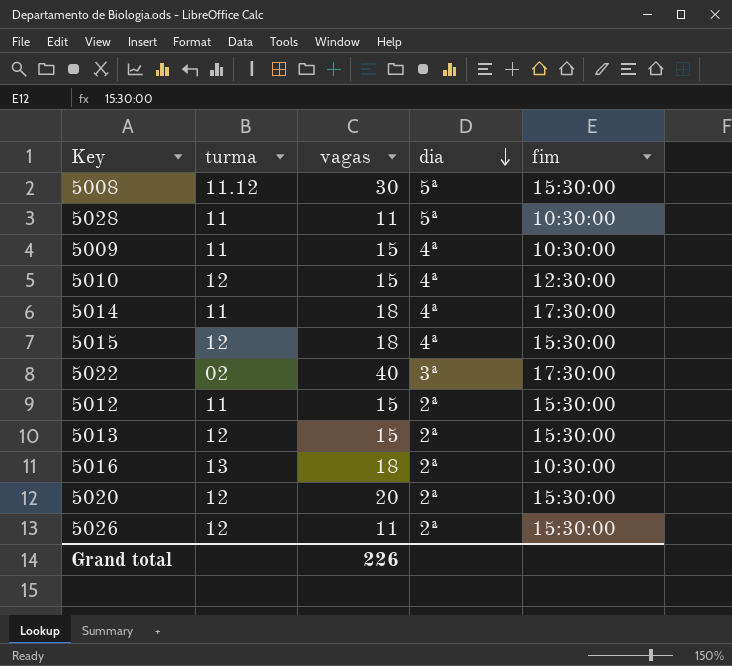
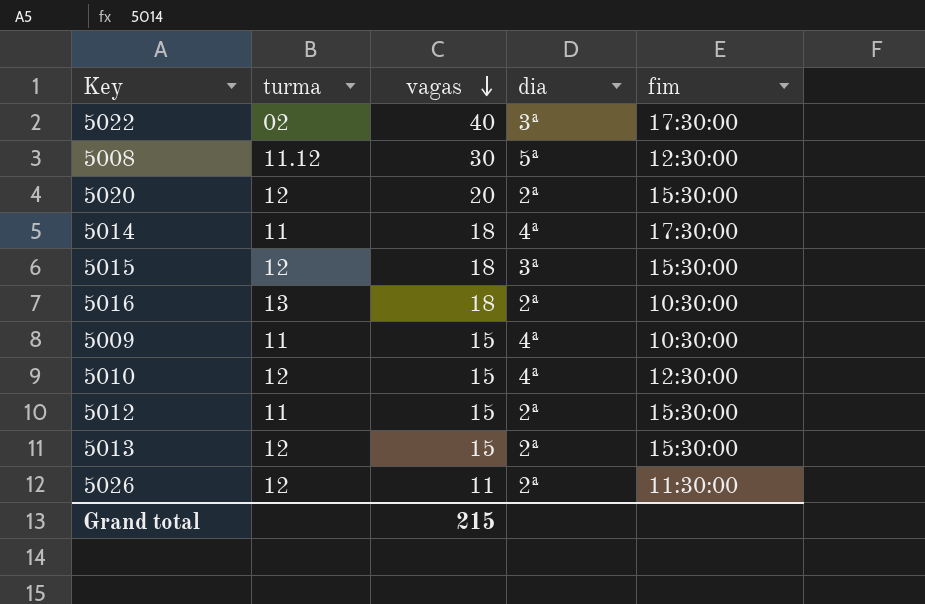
row order: dia descending -> vagas descending
row 5028: 11 | 11 | 5ª | 10:30:00 -> none
5008 | fim: 15:30:00 -> 12:30:00
5015 | dia: 4ª -> 3ª
5026 | fim: 15:30:00 -> 11:30:00
Grand total | vagas: 226 -> 215

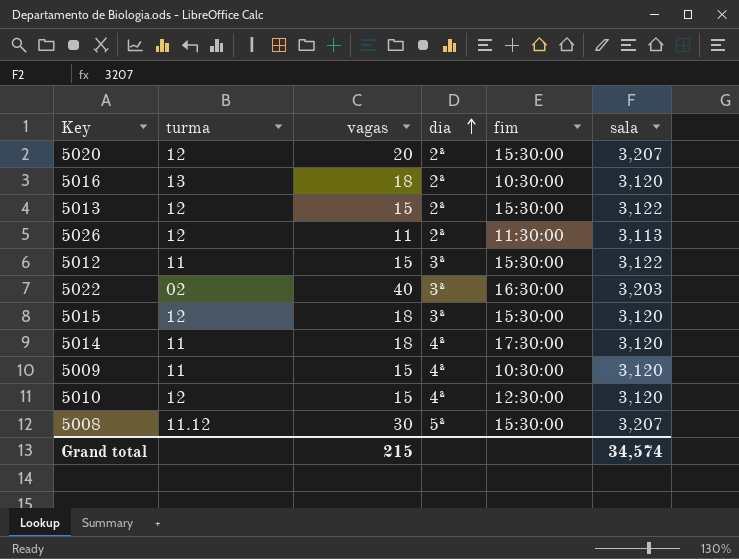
row order: vagas descending -> dia ascending
column sala | position: none -> 6
5012 | dia: 2ª -> 3ª
5022 | fim: 17:30:00 -> 16:30:00
5008 | fim: 12:30:00 -> 15:30:00

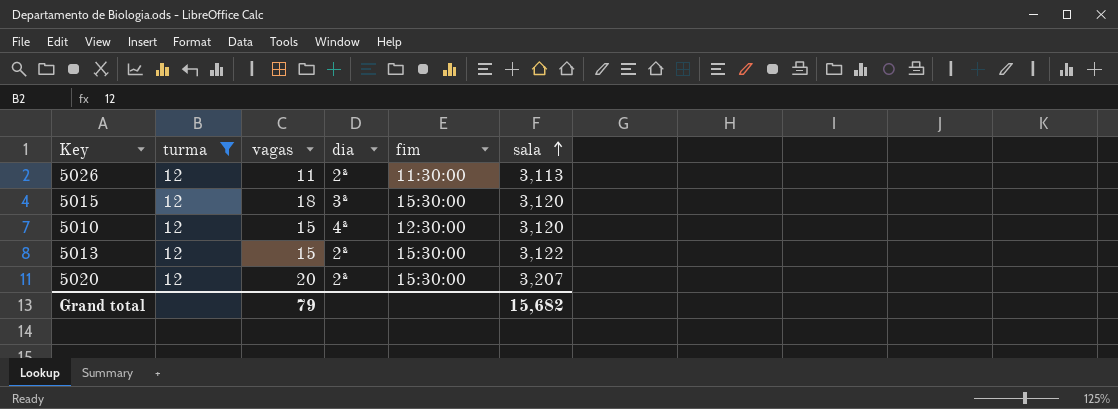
filter: none -> turma = 12
row order: dia ascending -> sala ascending
Grand total | vagas: 215 -> 79
Grand total | sala: 34,574 -> 15,682

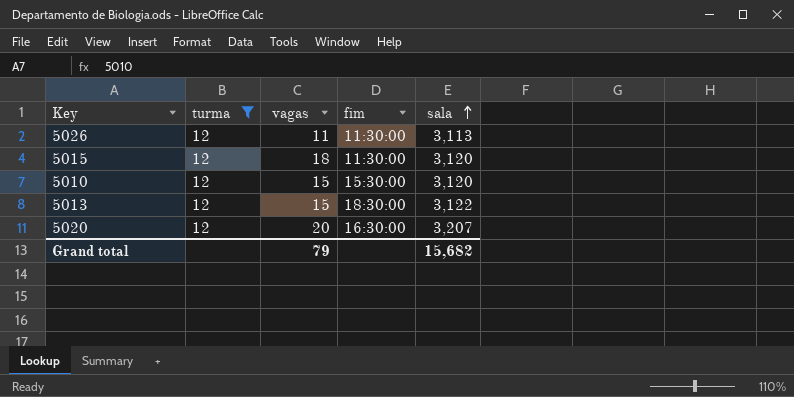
column dia | position: 4 -> none
5015 | fim: 15:30:00 -> 11:30:00
5010 | fim: 12:30:00 -> 15:30:00
5013 | fim: 15:30:00 -> 18:30:00
5020 | fim: 15:30:00 -> 16:30:00

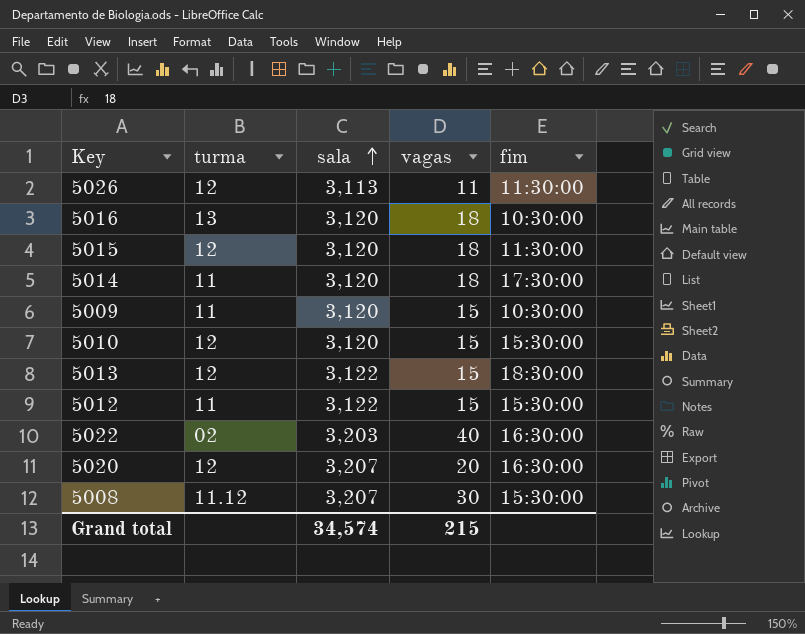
filter: turma = 12 -> none
column sala | position: 5 -> 3
Grand total | sala: 15,682 -> 34,574
Grand total | vagas: 79 -> 215

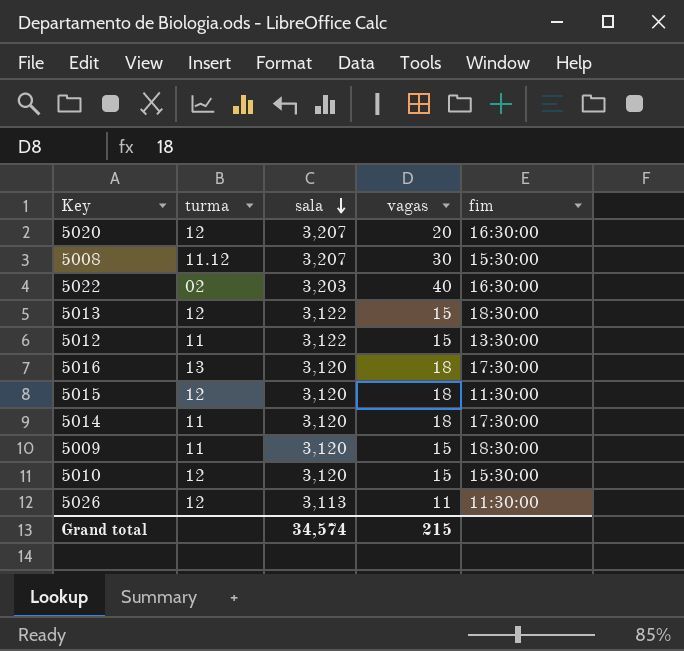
row order: sala ascending -> sala descending
5012 | fim: 15:30:00 -> 13:30:00
5016 | fim: 10:30:00 -> 17:30:00
5009 | fim: 10:30:00 -> 18:30:00

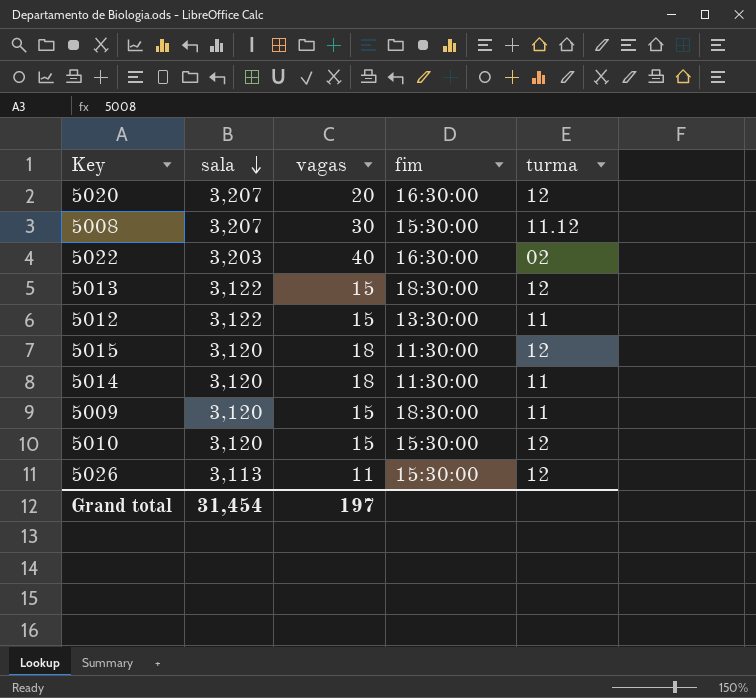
column turma | position: 2 -> 5
row 5016: 13 | 3,120 | 18 | 17:30:00 -> none
5014 | fim: 17:30:00 -> 11:30:00
5026 | fim: 11:30:00 -> 15:30:00
Grand total | sala: 34,574 -> 31,454
Grand total | vagas: 215 -> 197

